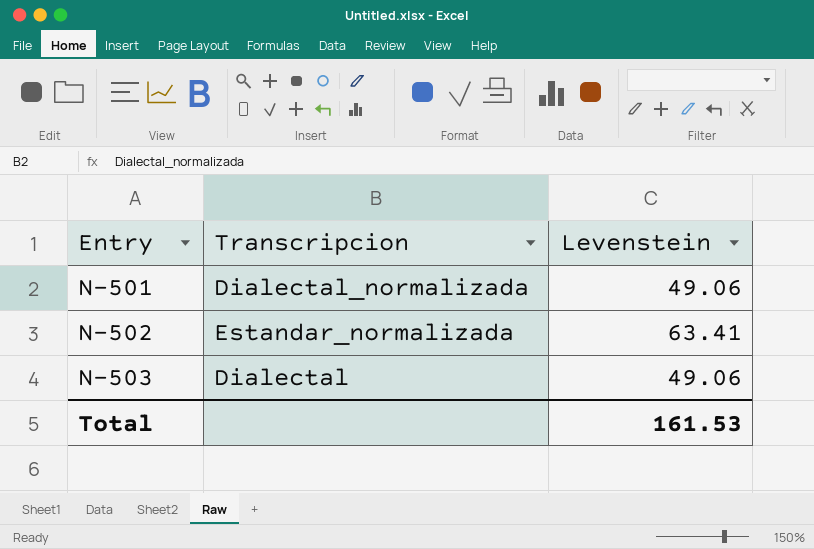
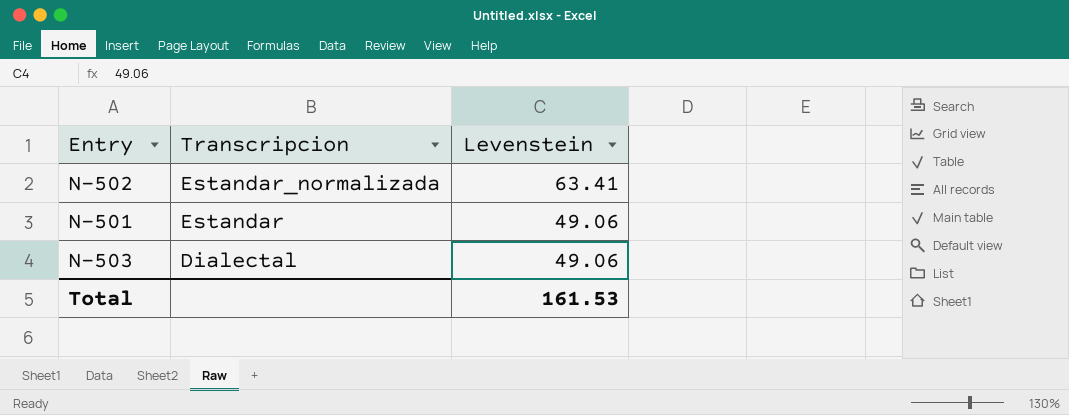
row order: Entry ascending -> Transcripcion descending
N-501 | Transcripcion: Dialectal_normalizada -> Estandar

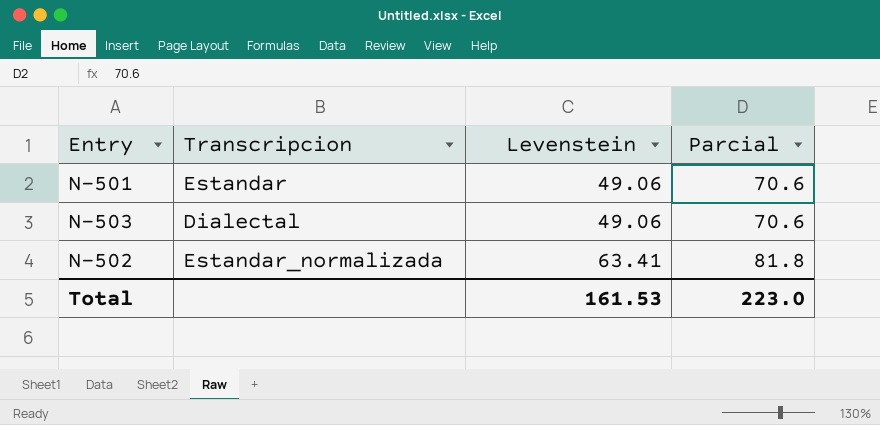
row order: Transcripcion descending -> Levenstein ascending
column Parcial | position: none -> 4

